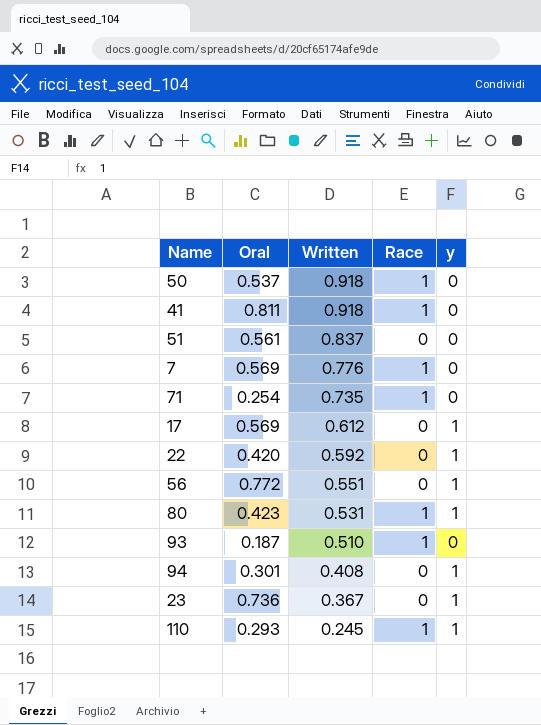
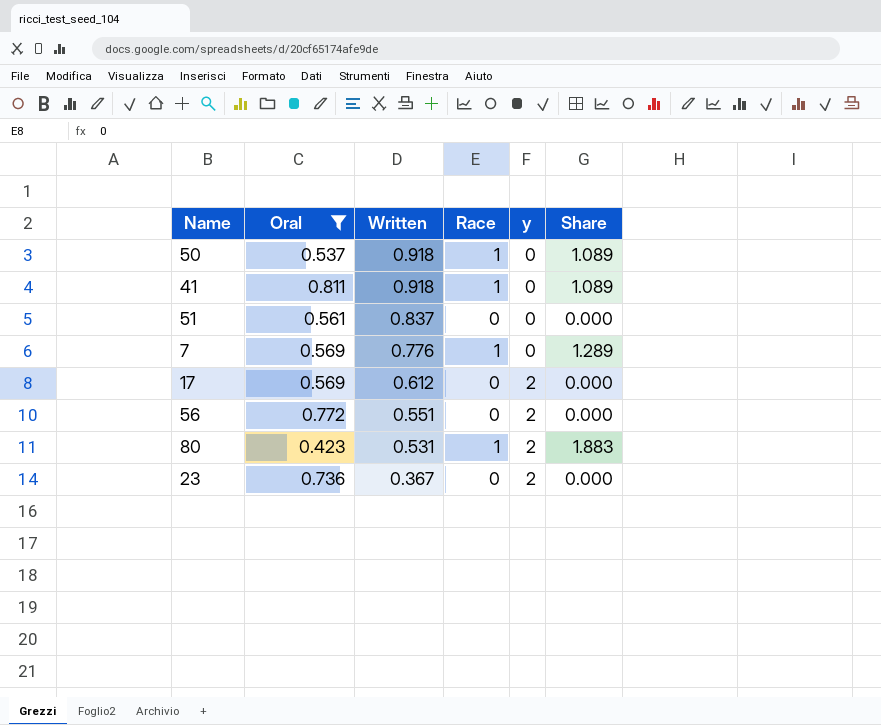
filter: none -> Oral >= 0.423
column Share | formula: none -> [Race] / [Written]
17 | y: 1 -> 2
56 | y: 1 -> 2
80 | y: 1 -> 2
23 | y: 1 -> 2

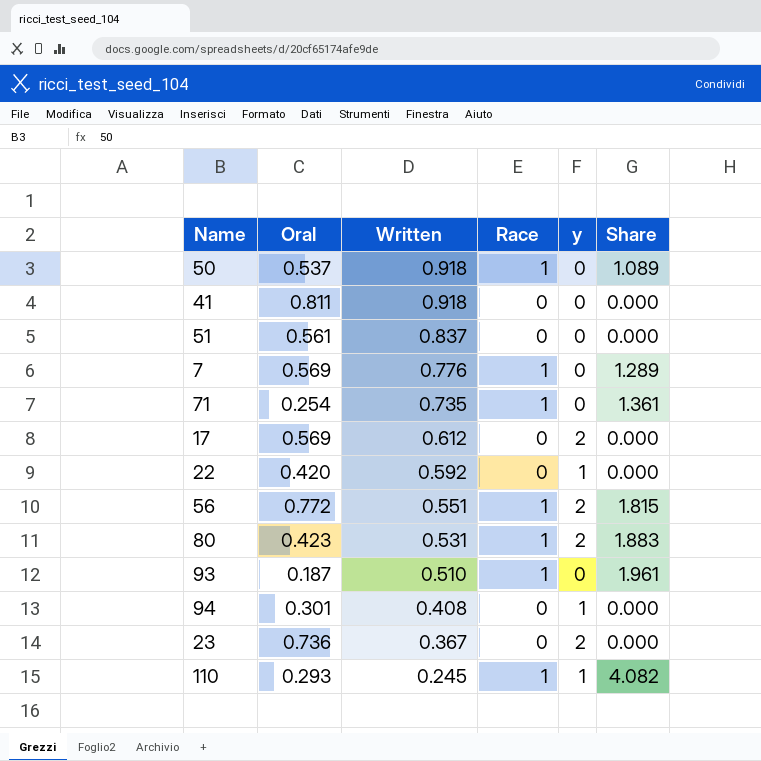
filter: Oral >= 0.423 -> none
41 | Race: 1 -> 0
41 | Share: 1.089 -> 0.000
56 | Race: 0 -> 1
56 | Share: 0.000 -> 1.815

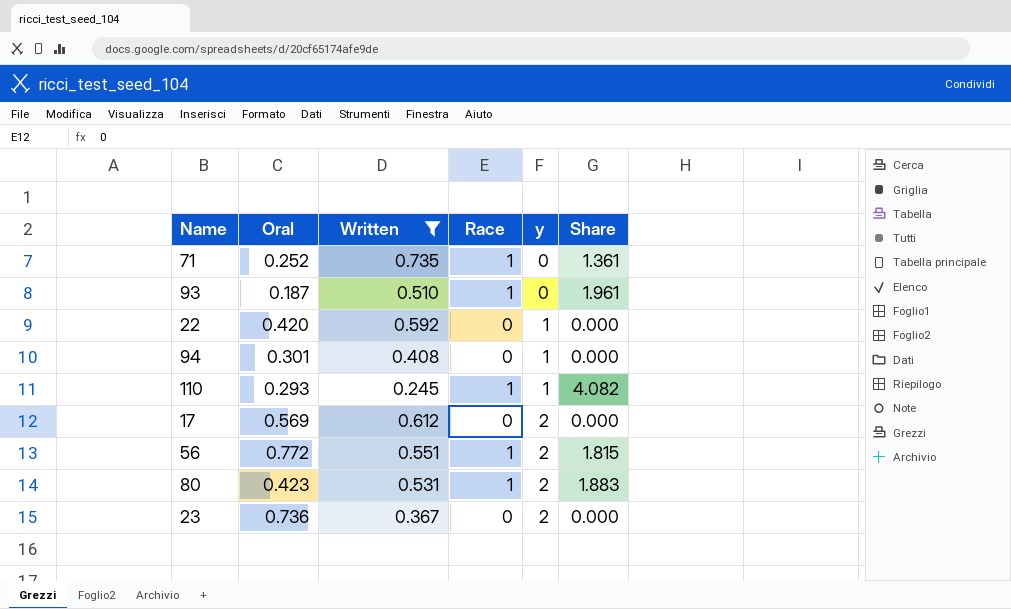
filter: none -> Written <= 0.735
row order: Written descending -> y ascending
71 | Oral: 0.254 -> 0.252

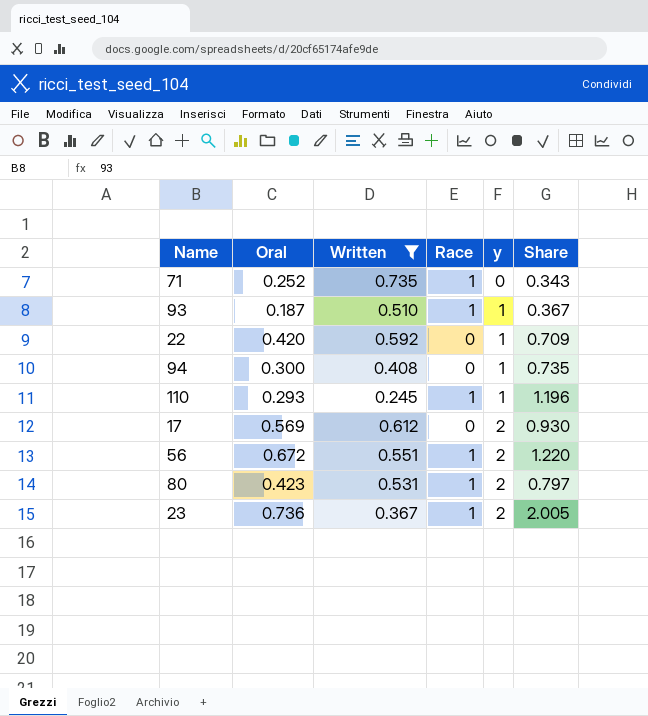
column Share | formula: [Race] / [Written] -> [Oral] / [Written]
93 | y: 0 -> 1
94 | Oral: 0.301 -> 0.300
56 | Oral: 0.772 -> 0.672
23 | Race: 0 -> 1

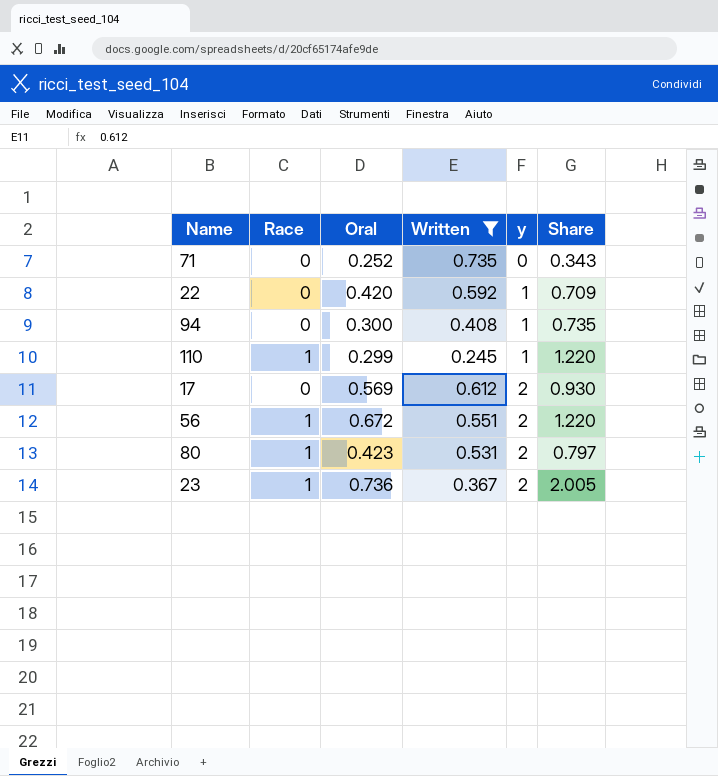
column Race | position: 4 -> 2
row 93: 0.187 | 0.510 | 1 | 1 | 0.367 -> none
71 | Race: 1 -> 0
110 | Oral: 0.293 -> 0.299
110 | Share: 1.196 -> 1.220

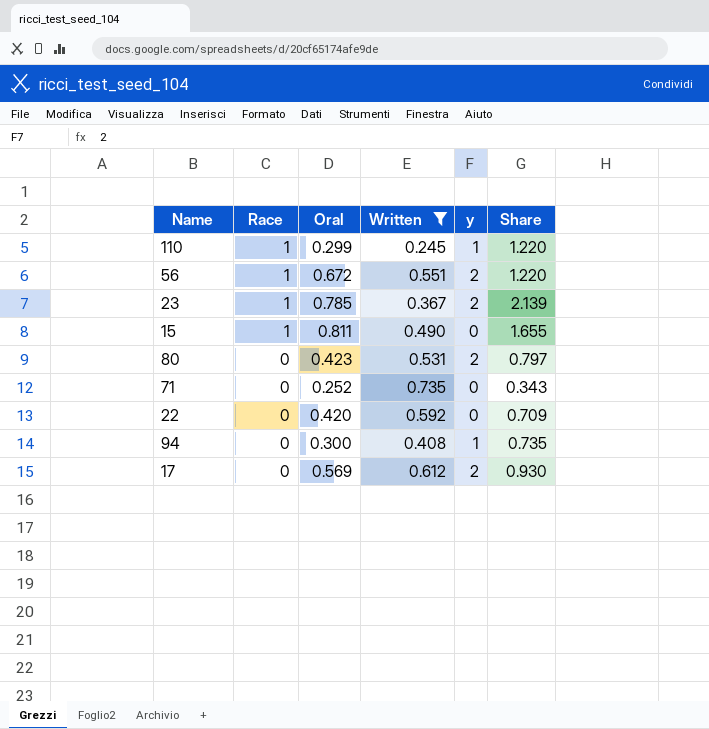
row order: y ascending -> Race descending
23 | Oral: 0.736 -> 0.785
23 | Share: 2.005 -> 2.139
row 15: none -> 1 | 0.811 | 0.490 | 0 | 1.655
80 | Race: 1 -> 0
22 | y: 1 -> 0

